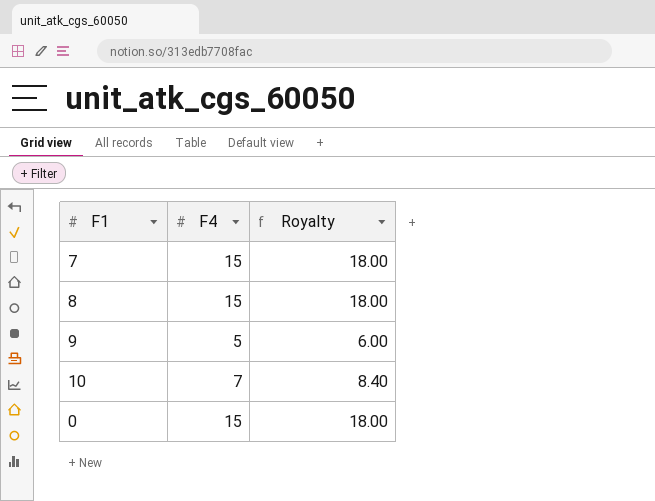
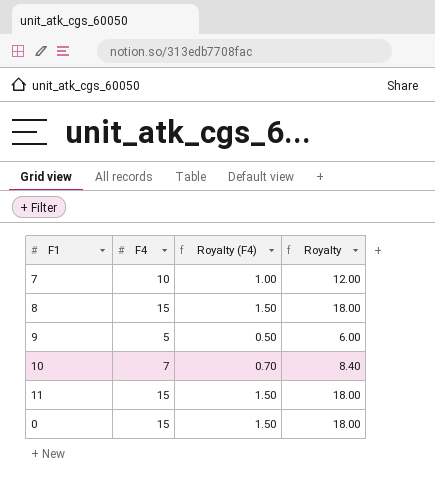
column Royalty (F4) | formula: none -> [F4] * 0.1
7 | F4: 15 -> 10
7 | Royalty: 18.00 -> 12.00
row 11: none -> 15 | 1.50 | 18.00

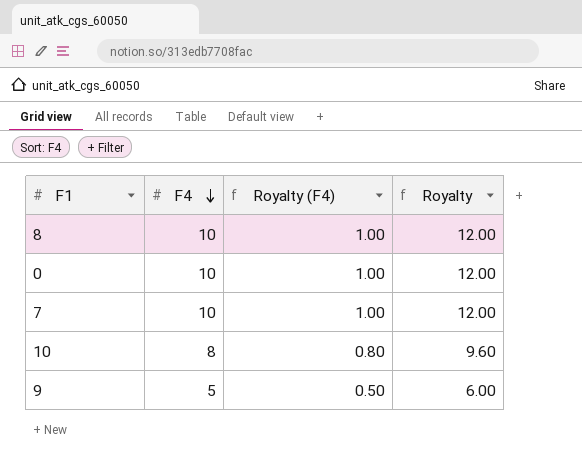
row order: none -> F4 descending
row 11: 15 | 1.50 | 18.00 -> none
8 | F4: 15 -> 10
8 | Royalty (F4): 1.50 -> 1.00
8 | Royalty: 18.00 -> 12.00
0 | F4: 15 -> 10
0 | Royalty (F4): 1.50 -> 1.00
0 | Royalty: 18.00 -> 12.00
10 | F4: 7 -> 8
10 | Royalty (F4): 0.70 -> 0.80
10 | Royalty: 8.40 -> 9.60

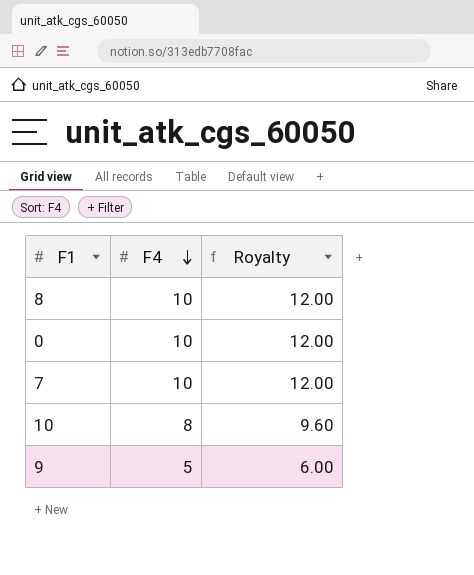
column Royalty (F4) | formula: [F4] * 0.1 -> none

